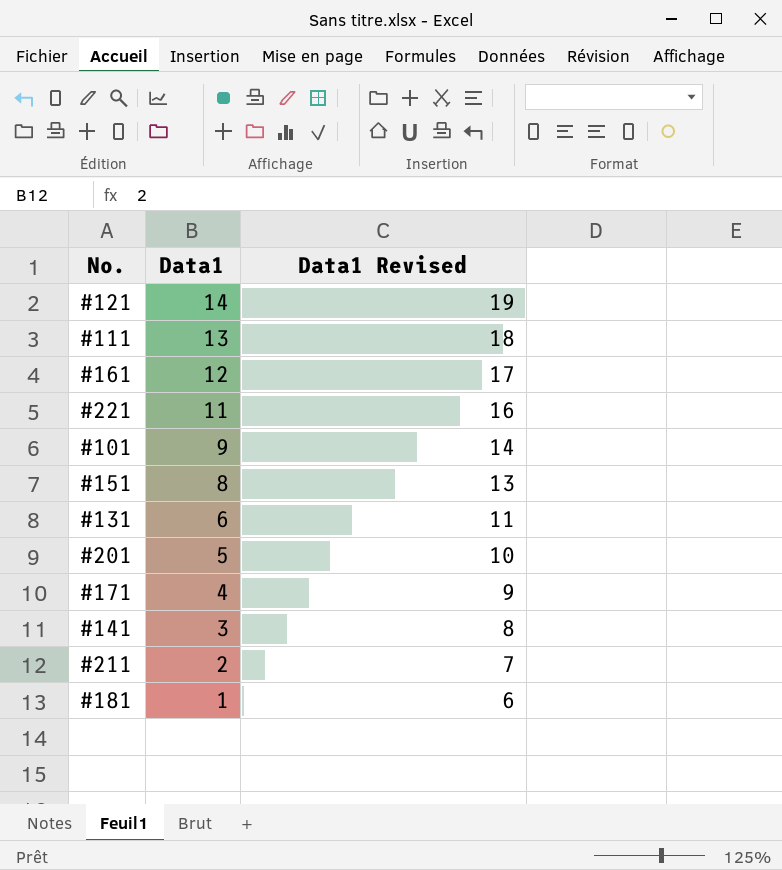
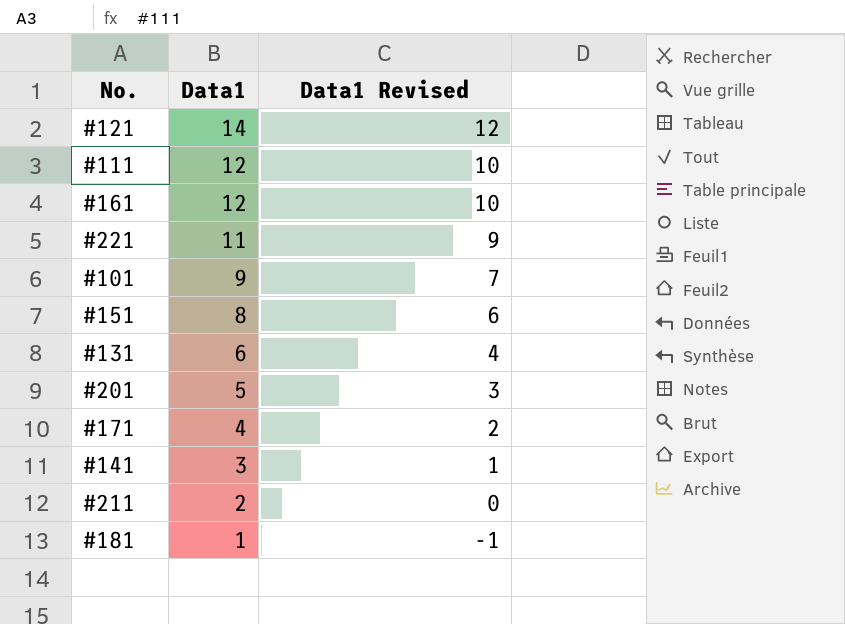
column Data1 Revised | formula: [Data1] + 5 -> [Data1] - 2
#111 | Data1: 13 -> 12

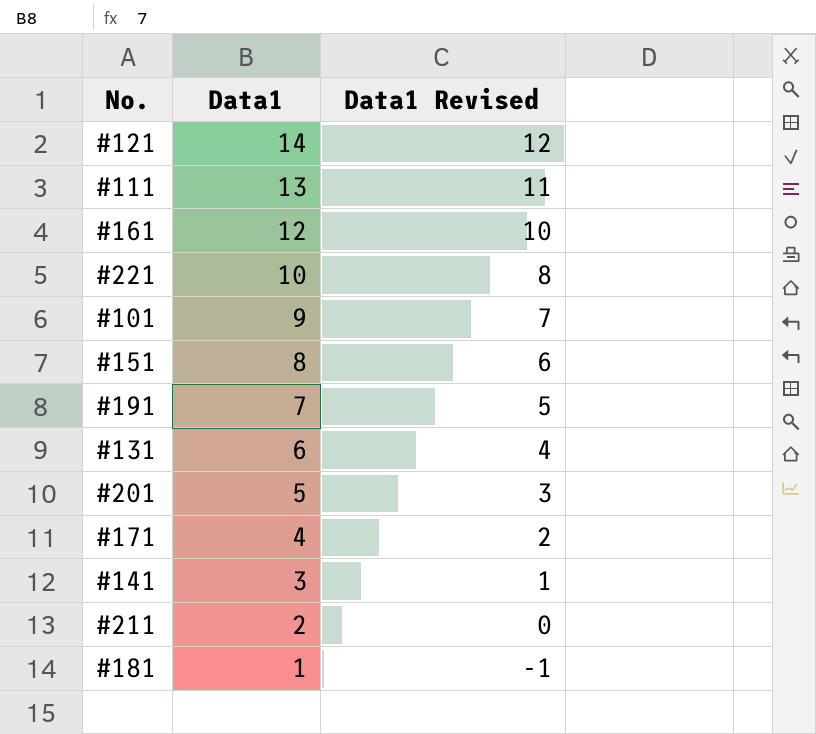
#111 | Data1: 12 -> 13
#111 | Data1 Revised: 10 -> 11
#221 | Data1: 11 -> 10
#221 | Data1 Revised: 9 -> 8
row #191: none -> 7 | 5

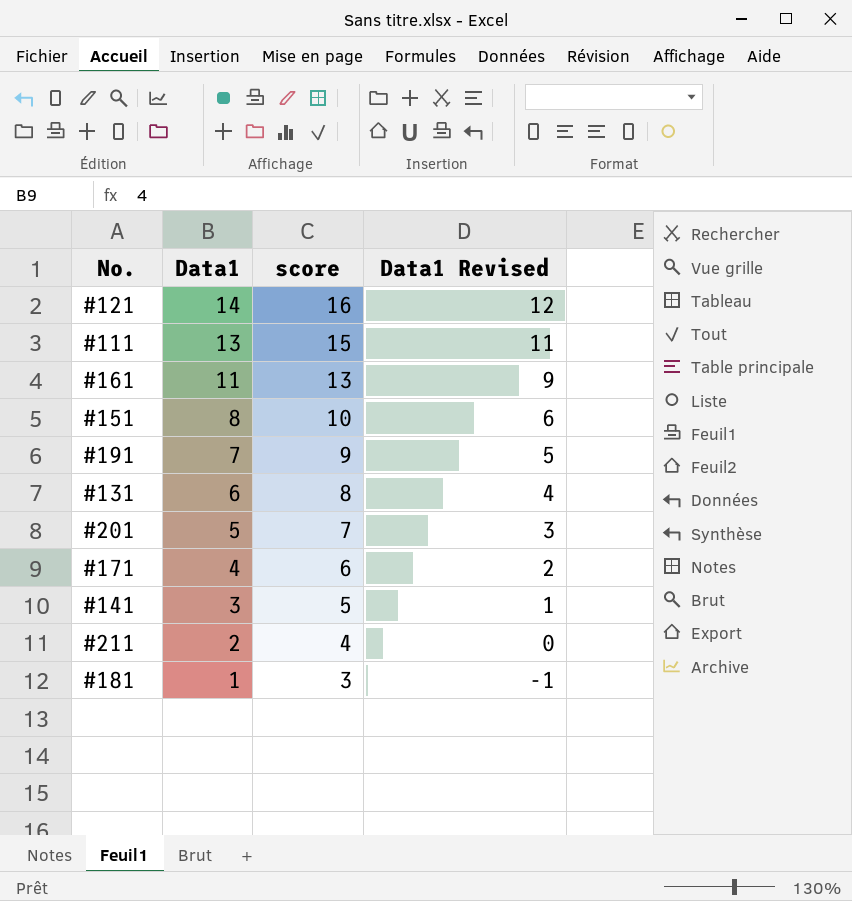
column score | formula: none -> [Data1] + 2
row #221: 10 | 8 -> none
row #101: 9 | 7 -> none
#161 | Data1: 12 -> 11
#161 | Data1 Revised: 10 -> 9

